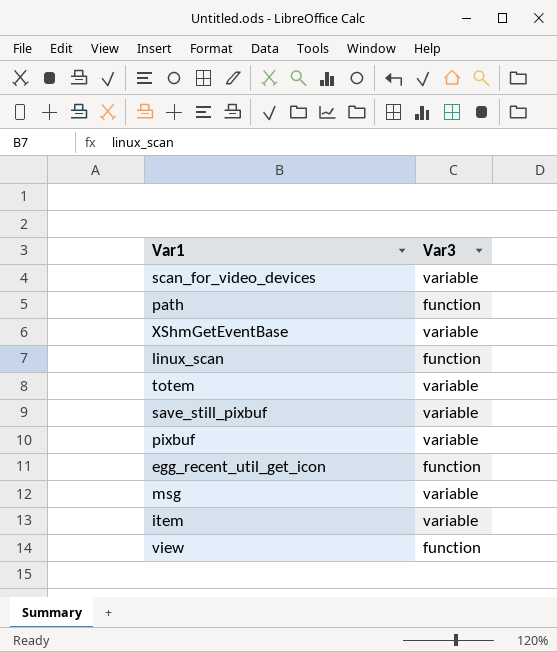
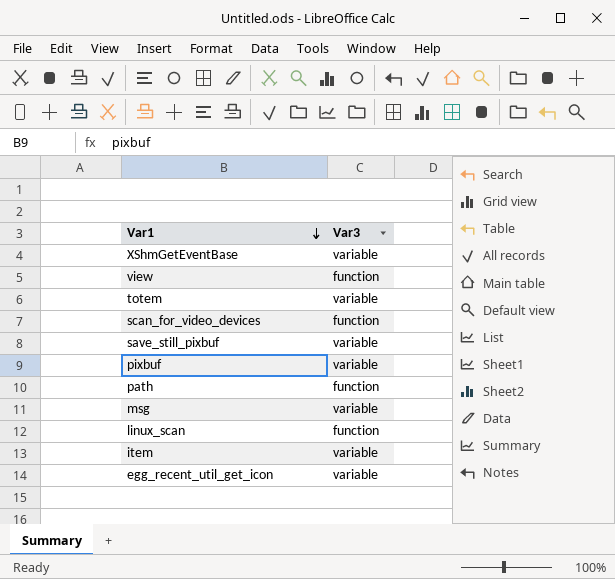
row order: none -> Var1 descending
scan_for_video_devices | Var3: variable -> function
egg_recent_util_get_icon | Var3: function -> variable

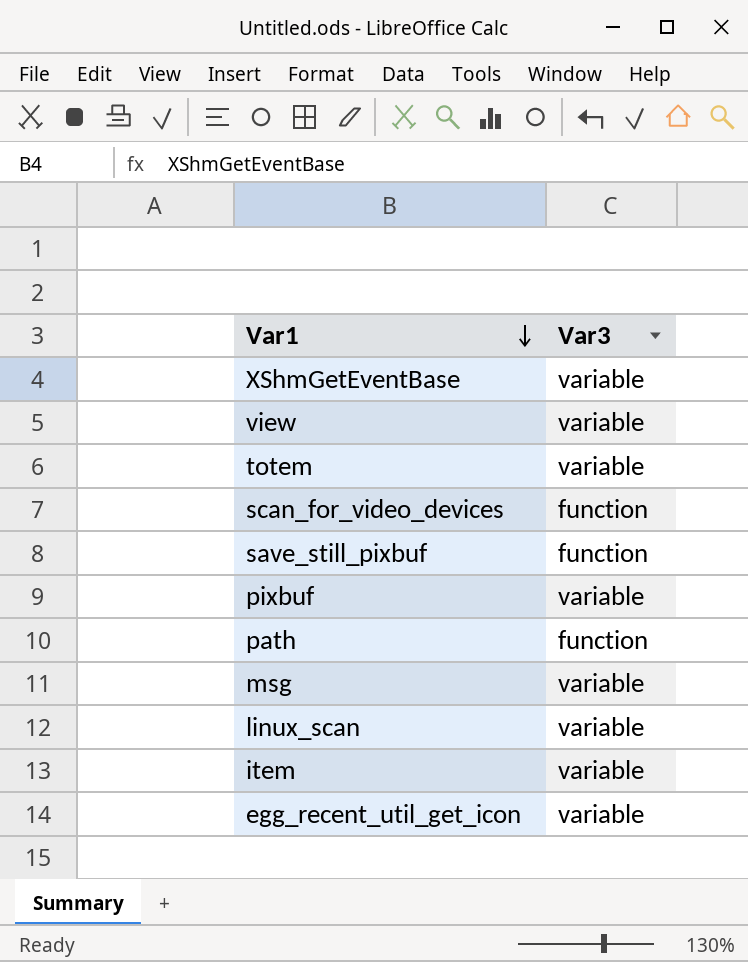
view | Var3: function -> variable
save_still_pixbuf | Var3: variable -> function
linux_scan | Var3: function -> variable

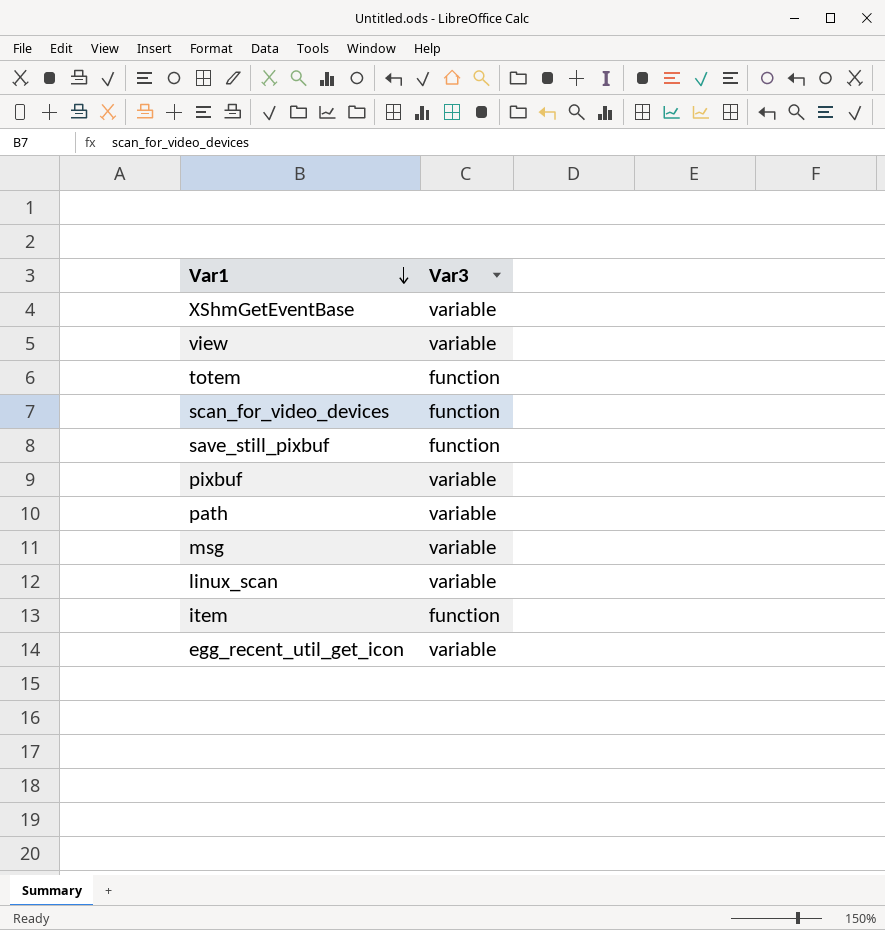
totem | Var3: variable -> function
path | Var3: function -> variable
item | Var3: variable -> function

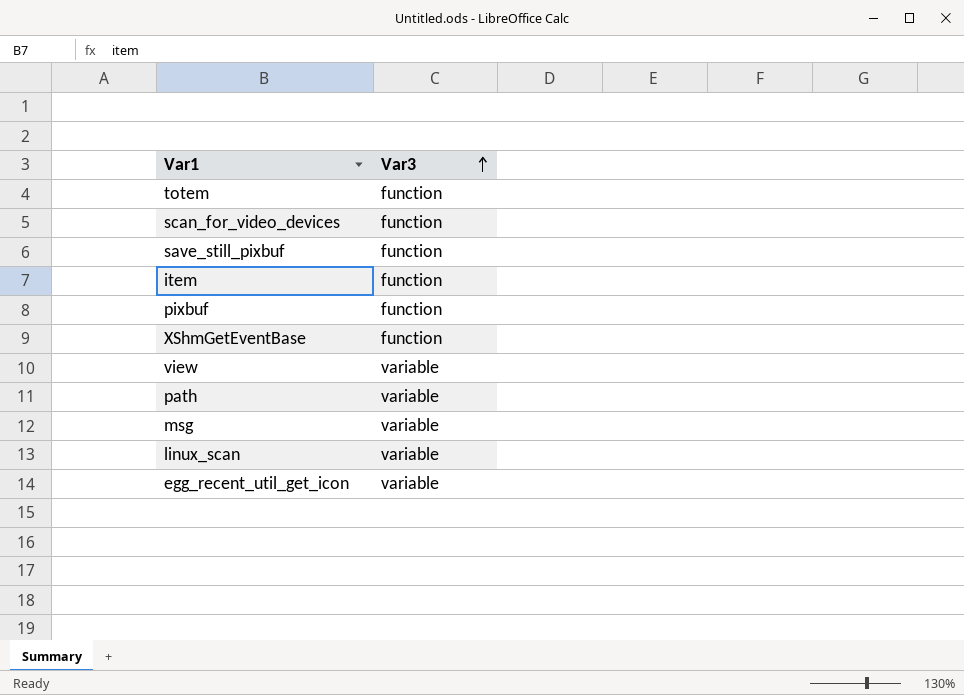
row order: Var1 descending -> Var3 ascending
pixbuf | Var3: variable -> function
XShmGetEventBase | Var3: variable -> function

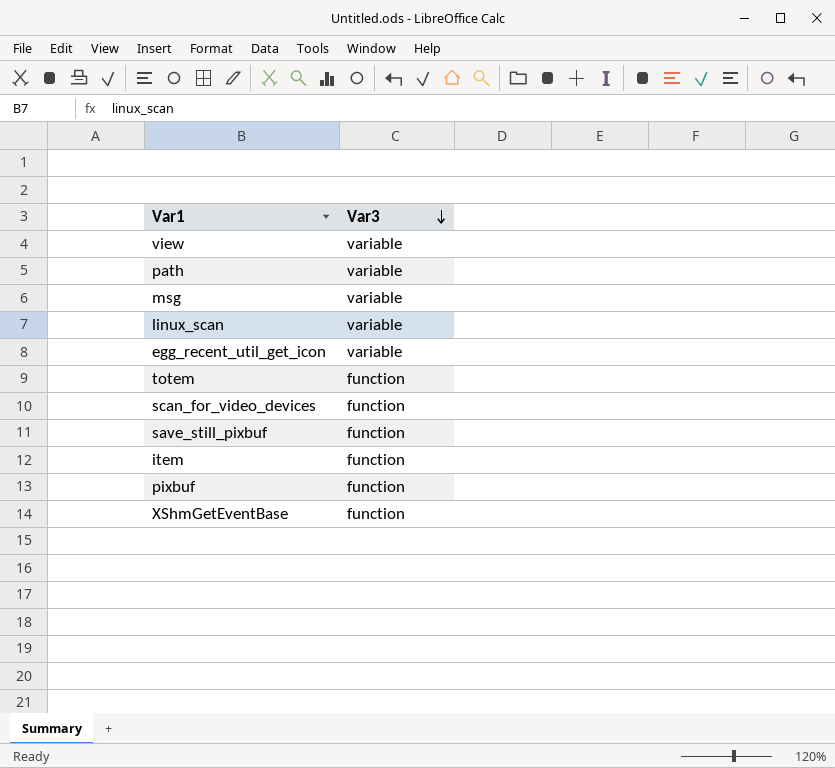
row order: Var3 ascending -> Var3 descending

